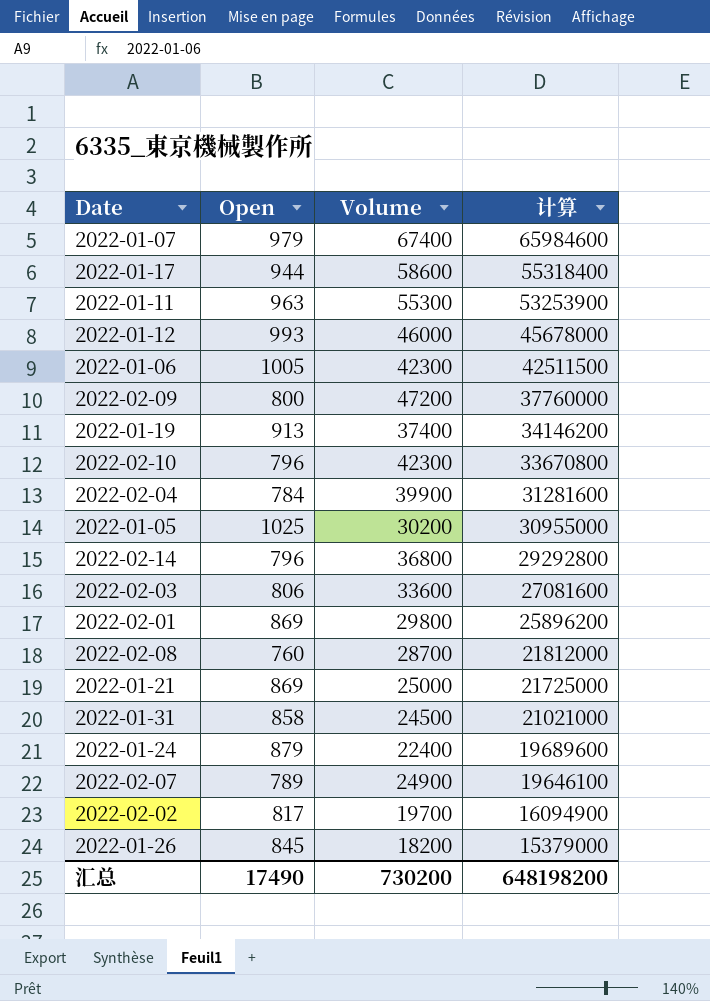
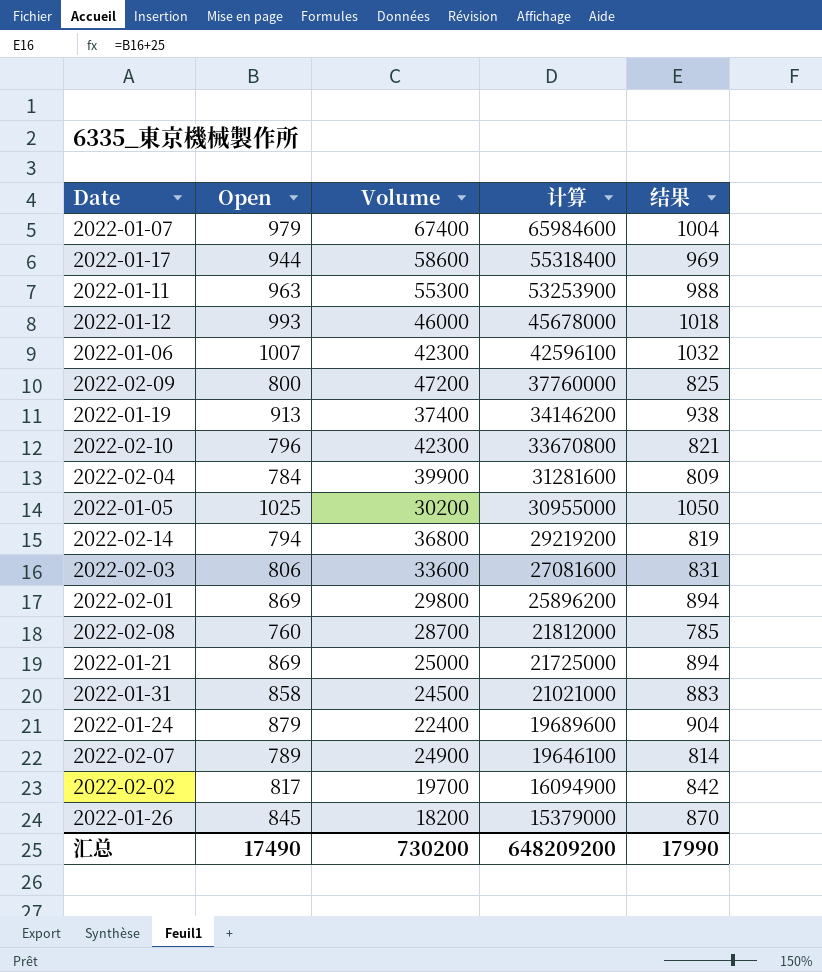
column 结果 | formula: none -> [Open] + 25
2022-01-06 | Open: 1005 -> 1007
2022-01-06 | 计算: 42511500 -> 42596100
2022-02-14 | Open: 796 -> 794
2022-02-14 | 计算: 29292800 -> 29219200
汇总 | 计算: 648198200 -> 648209200

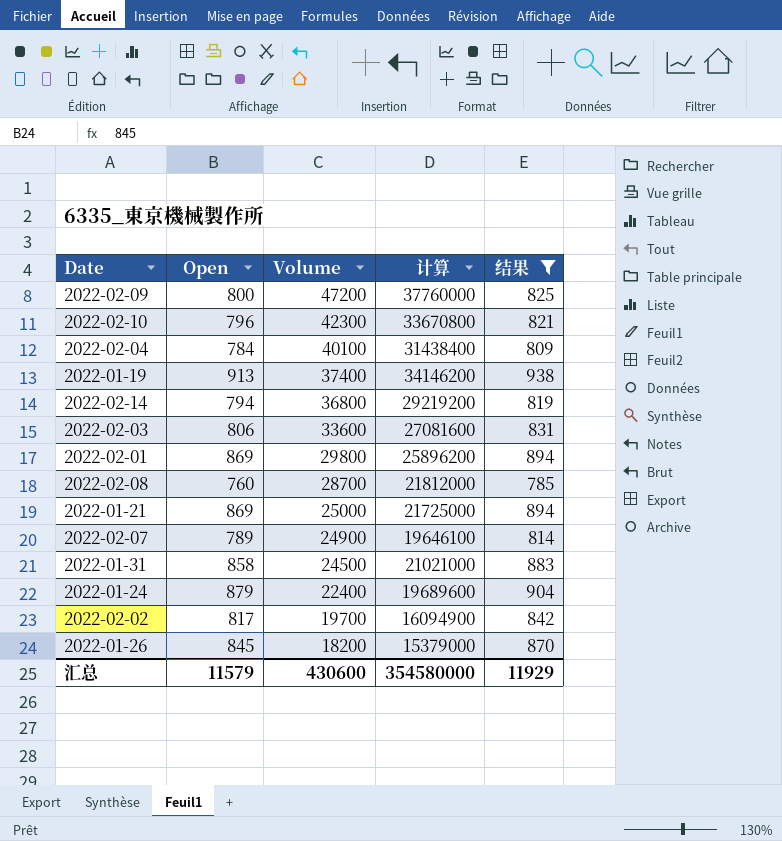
filter: none -> 结果 <= 938
row order: 计算 descending -> Volume descending
2022-02-04 | Volume: 39900 -> 40100
2022-02-04 | 计算: 31281600 -> 31438400
汇总 | Open: 17490 -> 11579
汇总 | Volume: 730200 -> 430600
汇总 | 计算: 648209200 -> 354580000
汇总 | 结果: 17990 -> 11929

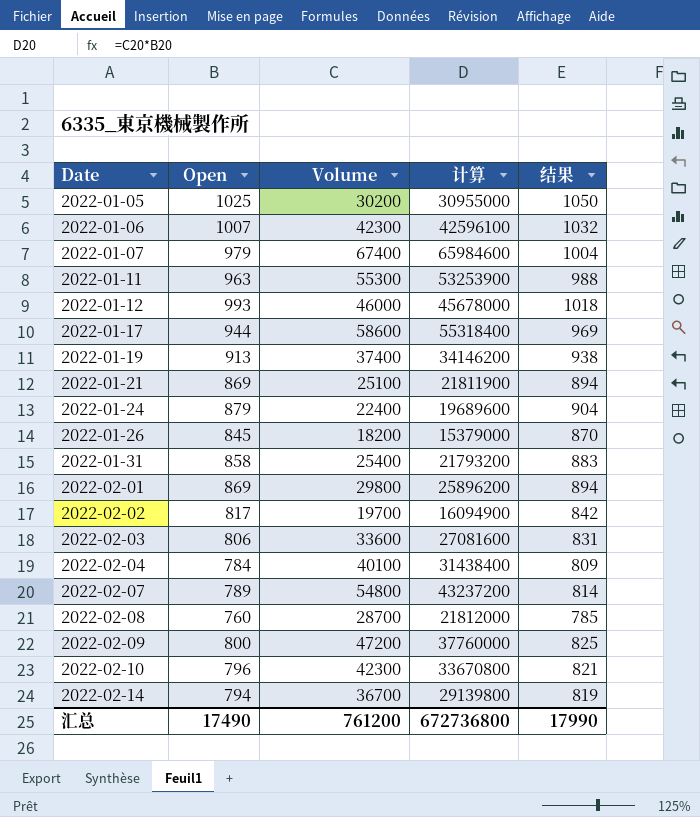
filter: 结果 <= 938 -> none
row order: Volume descending -> Date ascending
2022-01-21 | Volume: 25000 -> 25100
2022-01-21 | 计算: 21725000 -> 21811900
2022-01-31 | Volume: 24500 -> 25400
2022-01-31 | 计算: 21021000 -> 21793200
2022-02-07 | Volume: 24900 -> 54800
2022-02-07 | 计算: 19646100 -> 43237200
2022-02-14 | Volume: 36800 -> 36700
2022-02-14 | 计算: 29219200 -> 29139800
汇总 | Open: 11579 -> 17490
汇总 | Volume: 430600 -> 761200
汇总 | 计算: 354580000 -> 672736800
汇总 | 结果: 11929 -> 17990

